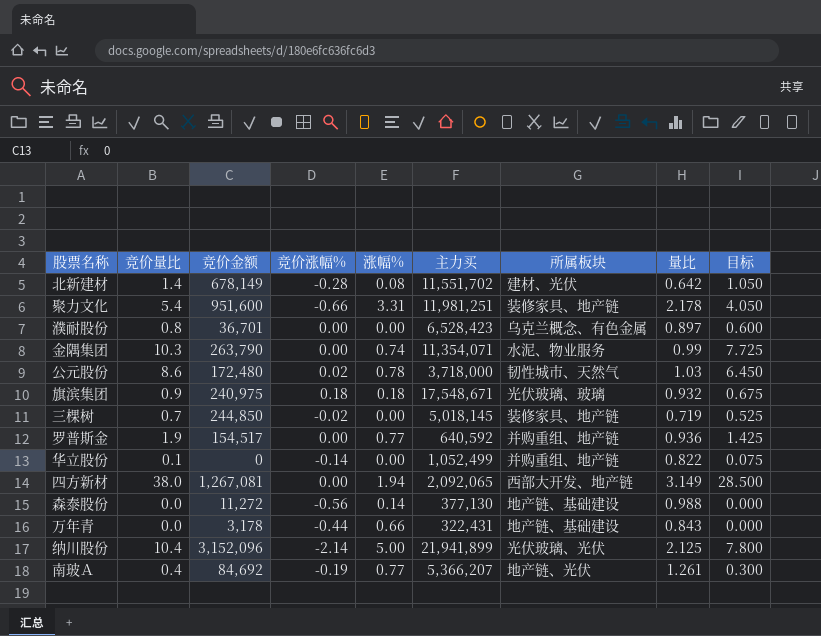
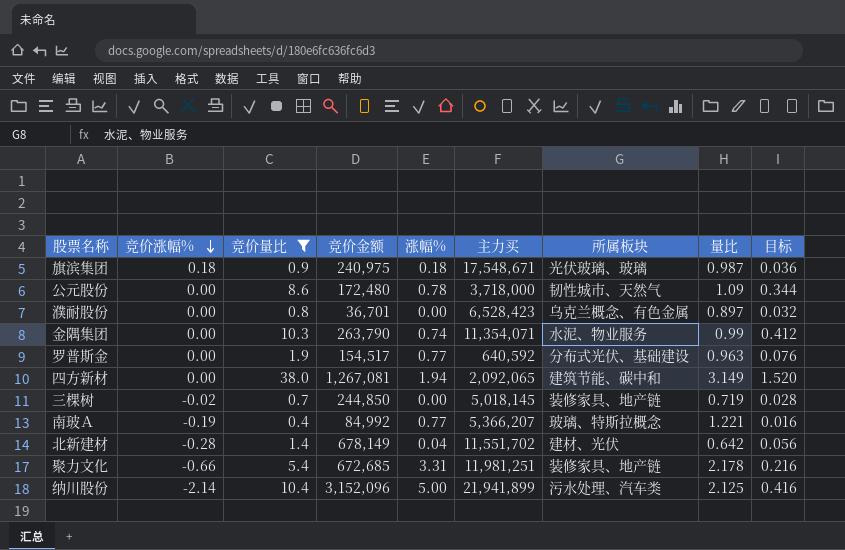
filter: none -> 竞价量比 >= 0.4
row order: none -> 竞价涨幅% descending
column 竞价涨幅% | position: 4 -> 2
column 目标 | formula: [竞价量比] * 0.75 -> [竞价量比] * 0.04
旗滨集团 | 量比: 0.932 -> 0.987
公元股份 | 竞价涨幅%: 0.02 -> 0.00
公元股份 | 量比: 1.03 -> 1.09
罗普斯金 | 所属板块: 并购重组、地产链 -> 分布式光伏、基础建设
罗普斯金 | 量比: 0.936 -> 0.963
四方新材 | 所属板块: 西部大开发、地产链 -> 建筑节能、碳中和
南玻Ａ | 竞价金额: 84,692 -> 84,992
南玻Ａ | 所属板块: 地产链、光伏 -> 玻璃、特斯拉概念
南玻Ａ | 量比: 1.261 -> 1.221
北新建材 | 涨幅%: 0.08 -> 0.04
聚力文化 | 竞价金额: 951,600 -> 672,685
纳川股份 | 所属板块: 光伏玻璃、光伏 -> 污水处理、汽车类

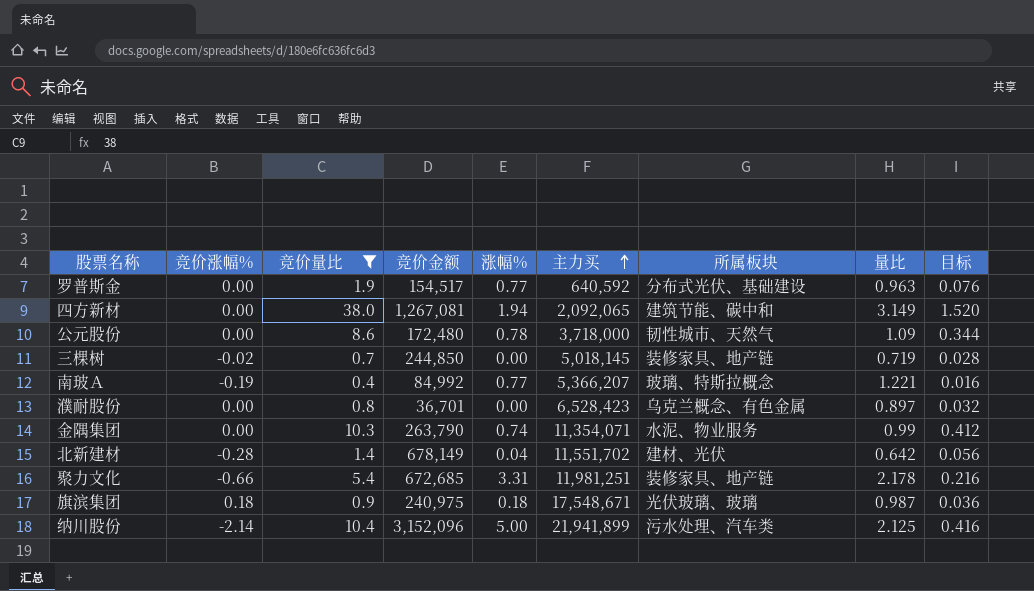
row order: 竞价涨幅% descending -> 主力买 ascending

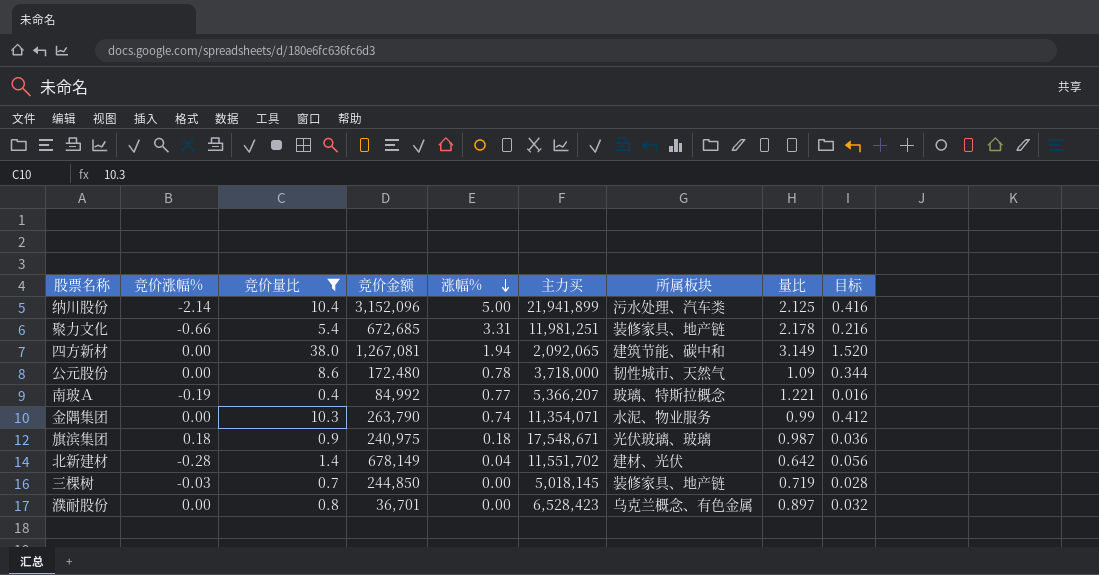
row order: 主力买 ascending -> 涨幅% descending
row 罗普斯金: 0.00 | 1.9 | 154,517 | 0.77 | 640,592 | 分布式光伏、基础建设 | 0.963 | 0.076 -> none
三棵树 | 竞价涨幅%: -0.02 -> -0.03

